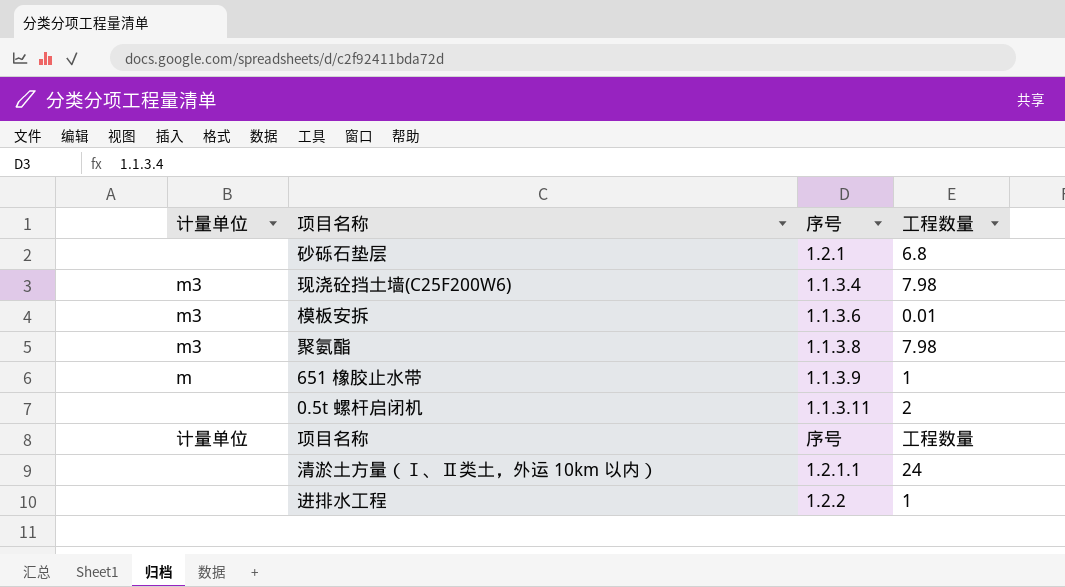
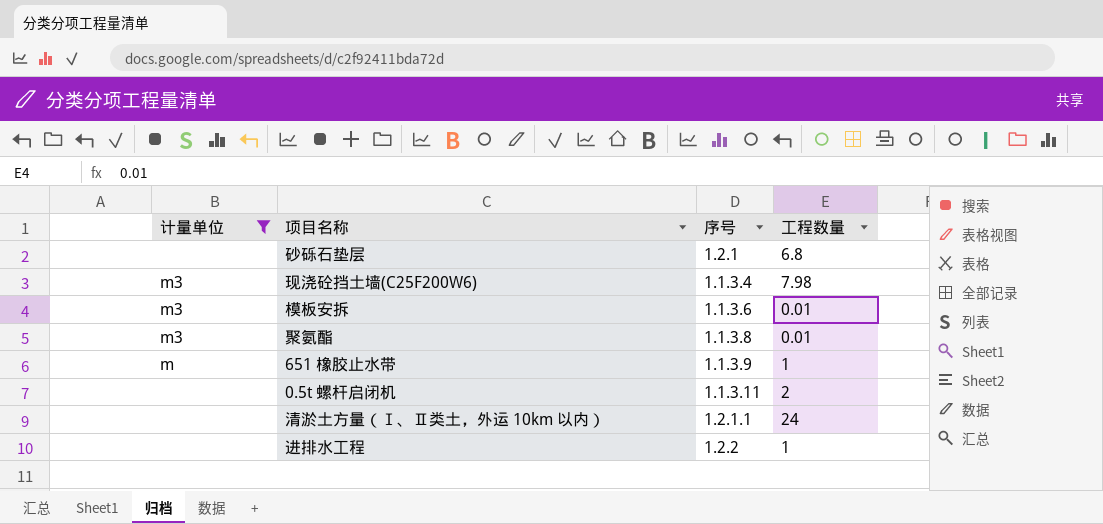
filter: none -> 计量单位 != 计量单位
聚氨酯 | 工程数量: 7.98 -> 0.01

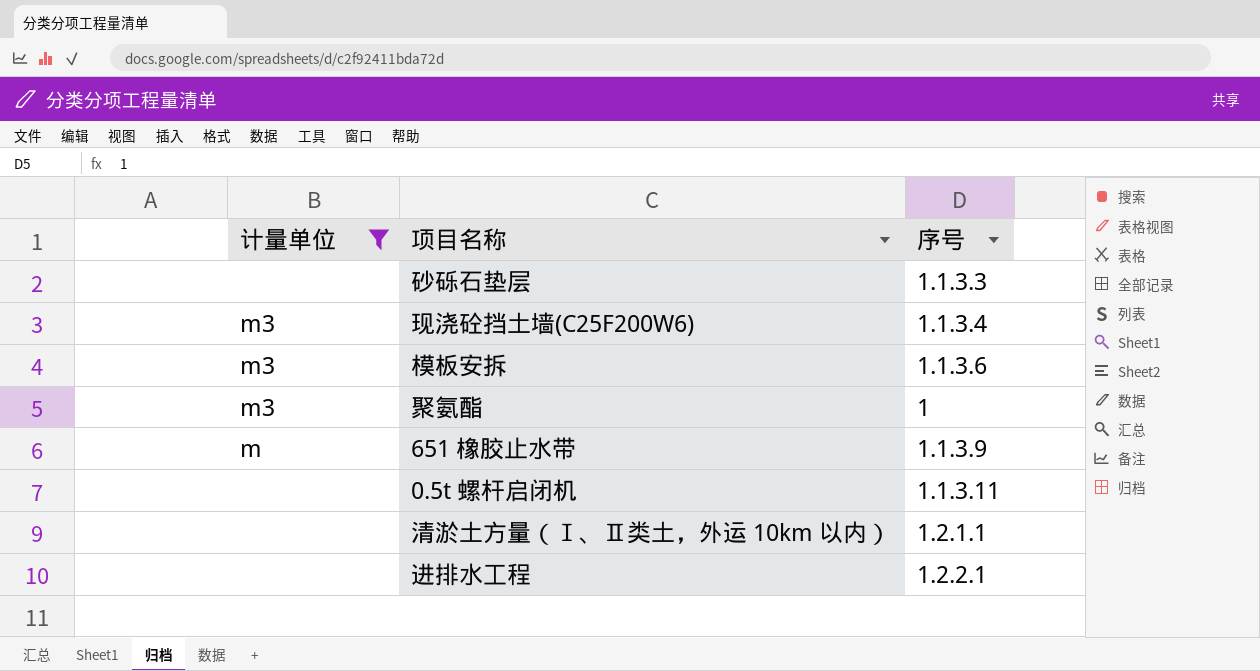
column 工程数量 | position: 4 -> none
砂砾石垫层 | 序号: 1.2.1 -> 1.1.3.3
聚氨酯 | 序号: 1.1.3.8 -> 1
进排水工程 | 序号: 1.2.2 -> 1.2.2.1

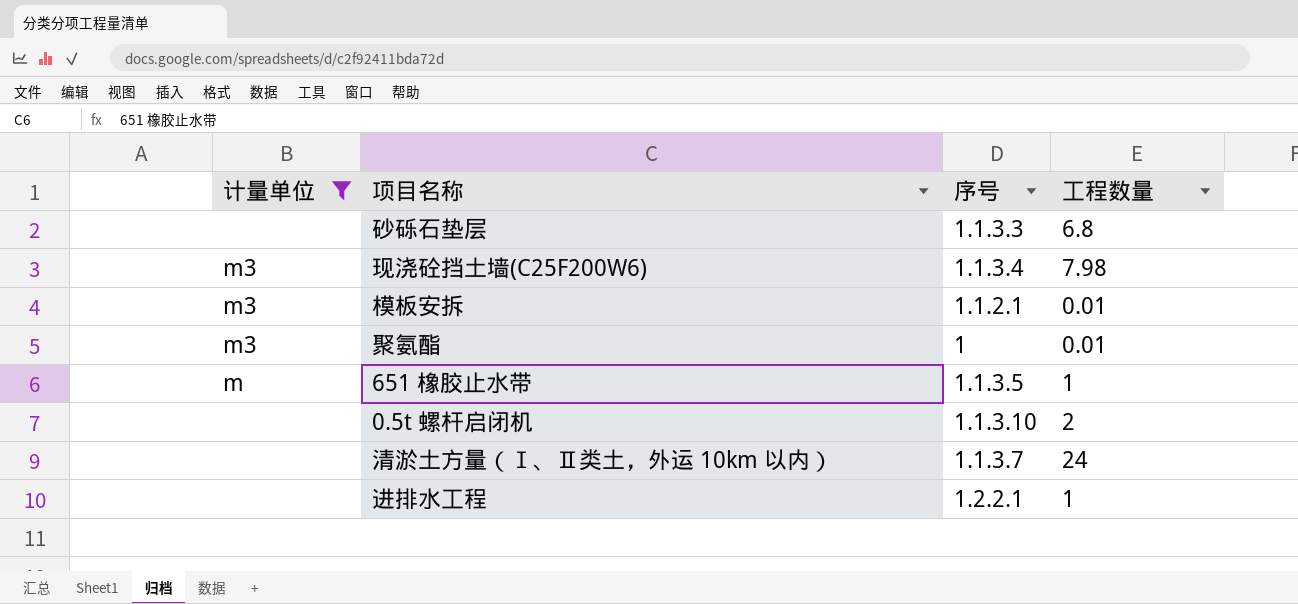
column 工程数量 | position: none -> 4
模板安拆 | 序号: 1.1.3.6 -> 1.1.2.1
651 橡胶止水带 | 序号: 1.1.3.9 -> 1.1.3.5
0.5t 螺杆启闭机 | 序号: 1.1.3.11 -> 1.1.3.10
清淤土方量（Ⅰ、Ⅱ类土，外运 10km 以内） | 序号: 1.2.1.1 -> 1.1.3.7

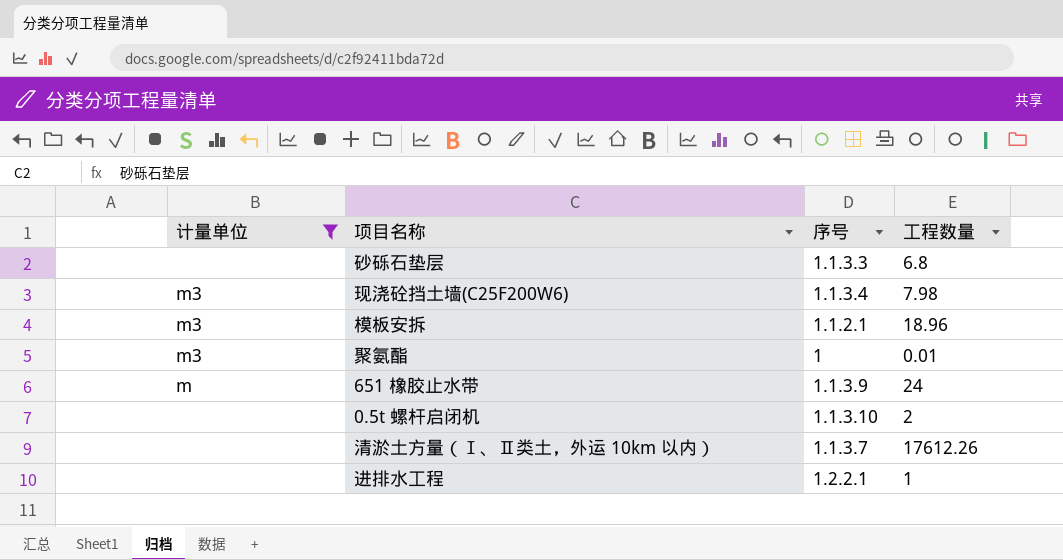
模板安拆 | 工程数量: 0.01 -> 18.96
651 橡胶止水带 | 序号: 1.1.3.5 -> 1.1.3.9
651 橡胶止水带 | 工程数量: 1 -> 24
清淤土方量（Ⅰ、Ⅱ类土，外运 10km 以内） | 工程数量: 24 -> 17612.26

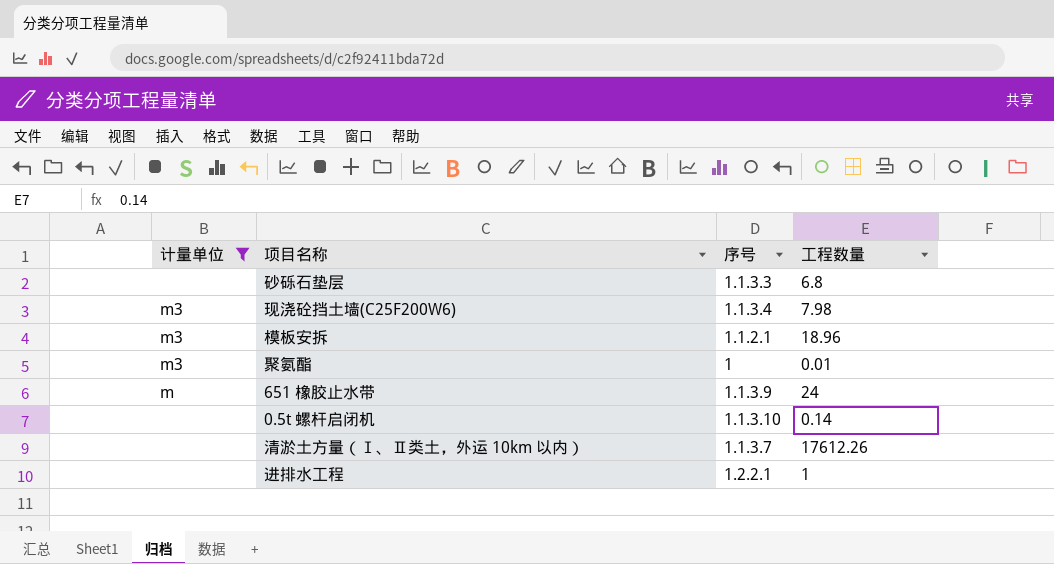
0.5t 螺杆启闭机 | 工程数量: 2 -> 0.14

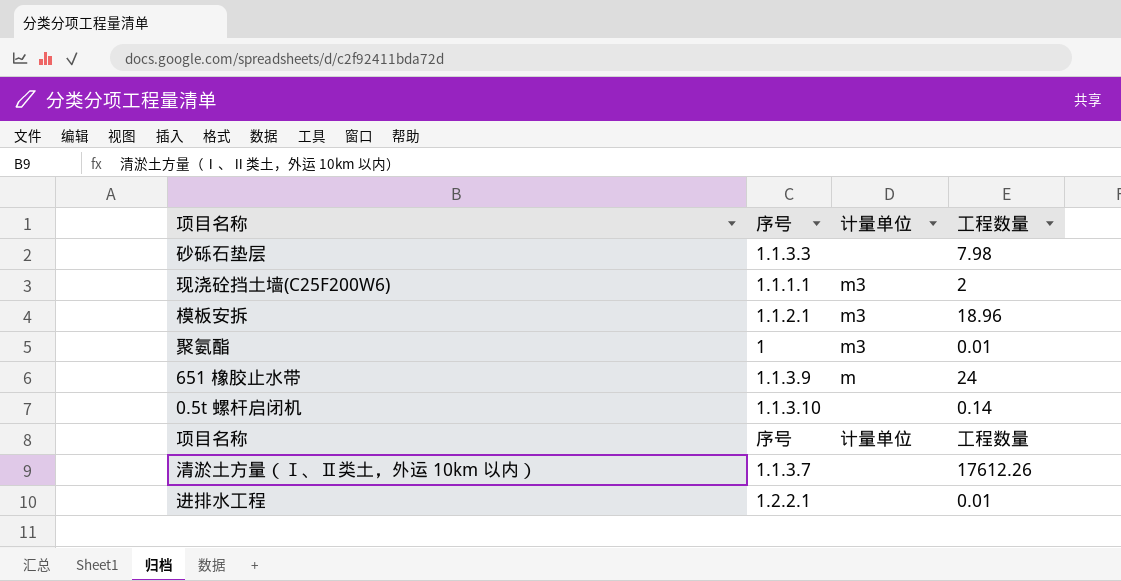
filter: 计量单位 != 计量单位 -> none
column 计量单位 | position: 1 -> 3
砂砾石垫层 | 工程数量: 6.8 -> 7.98
现浇砼挡土墙(C25F200W6) | 序号: 1.1.3.4 -> 1.1.1.1
现浇砼挡土墙(C25F200W6) | 工程数量: 7.98 -> 2
进排水工程 | 工程数量: 1 -> 0.01

